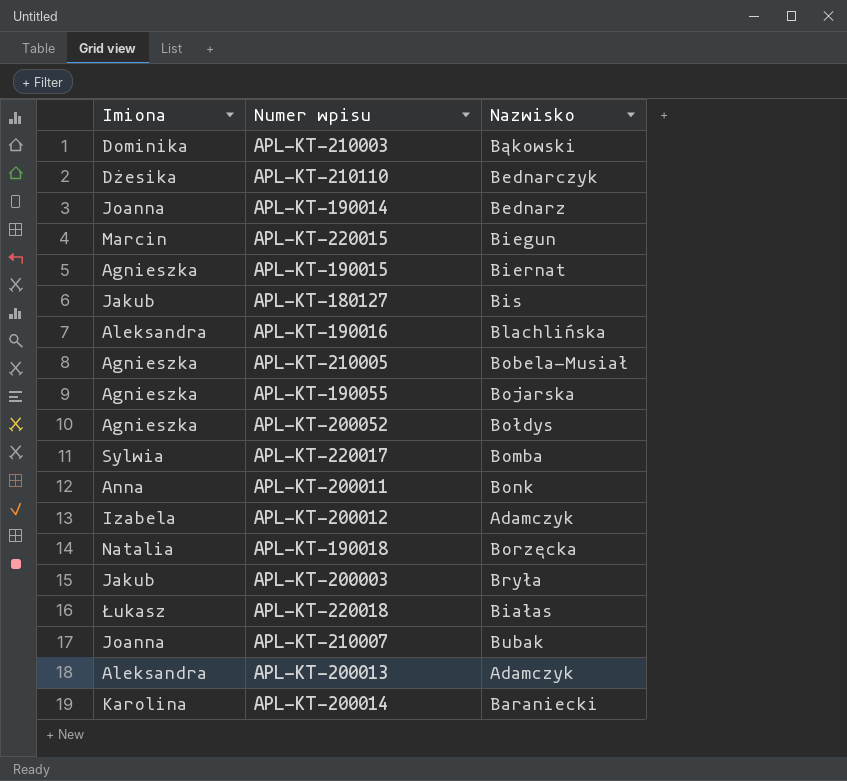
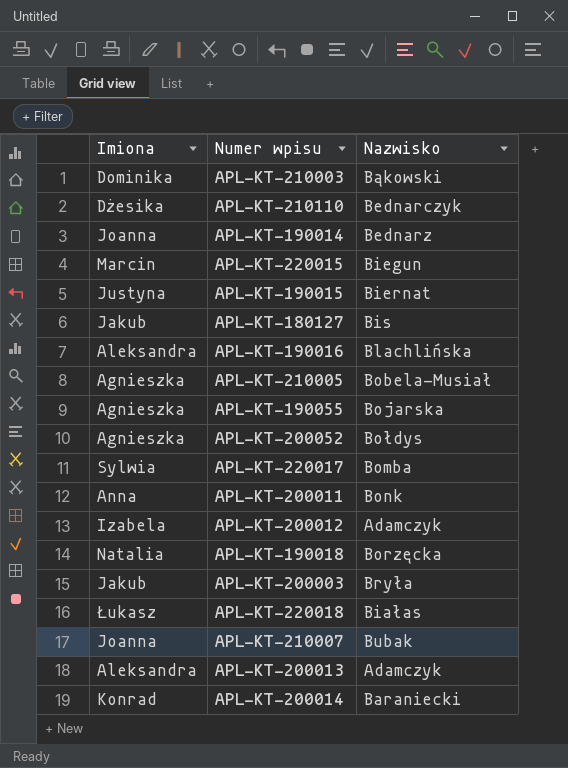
APL-KT-190015 | Imiona: Agnieszka -> Justyna
APL-KT-200014 | Imiona: Karolina -> Konrad

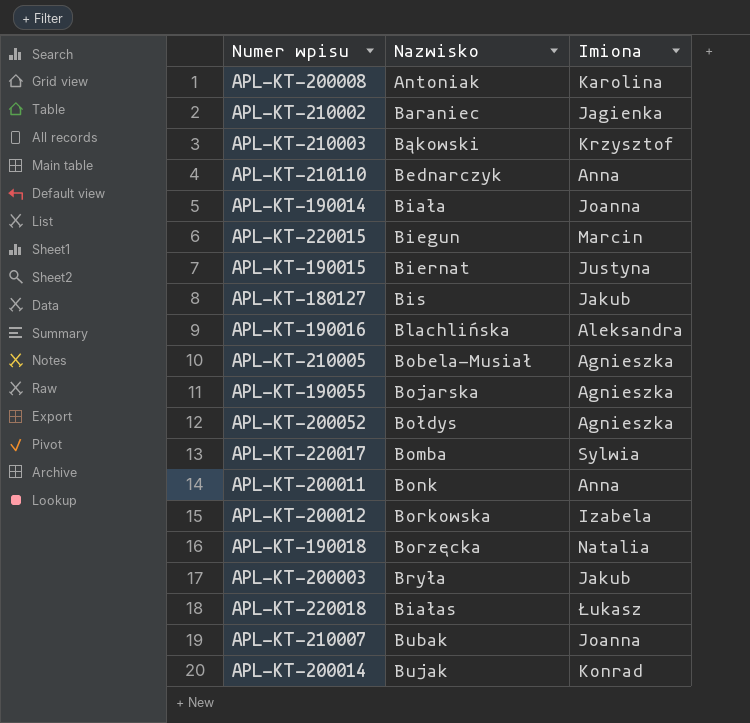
column Imiona | position: 1 -> 3
row APL-KT-200013: Aleksandra | Adamczyk -> none
row APL-KT-200008: none -> Antoniak | Karolina
row APL-KT-210002: none -> Baraniec | Jagienka
APL-KT-210003 | Imiona: Dominika -> Krzysztof
APL-KT-210110 | Imiona: Dżesika -> Anna
APL-KT-190014 | Nazwisko: Bednarz -> Biała
APL-KT-200012 | Nazwisko: Adamczyk -> Borkowska
APL-KT-200014 | Nazwisko: Baraniecki -> Bujak

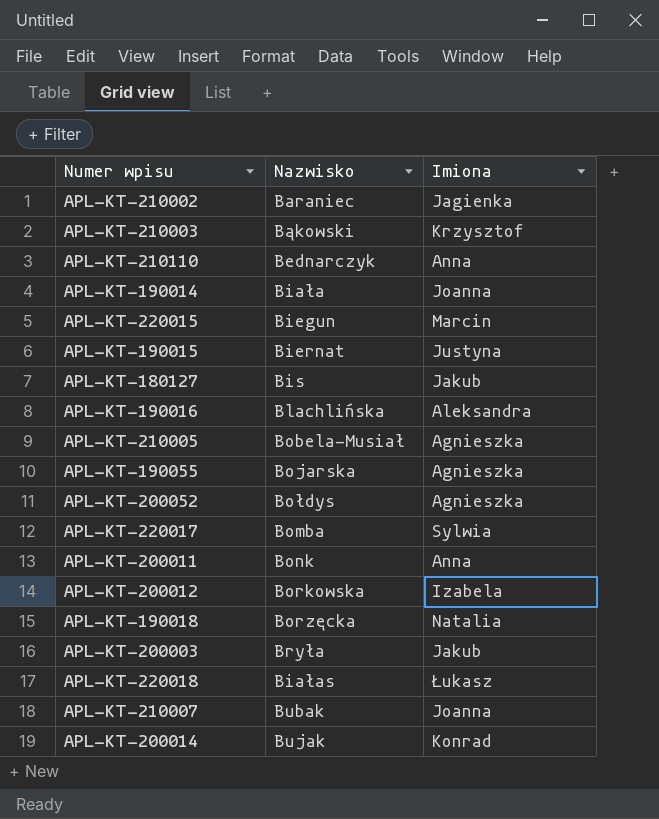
row APL-KT-200008: Antoniak | Karolina -> none

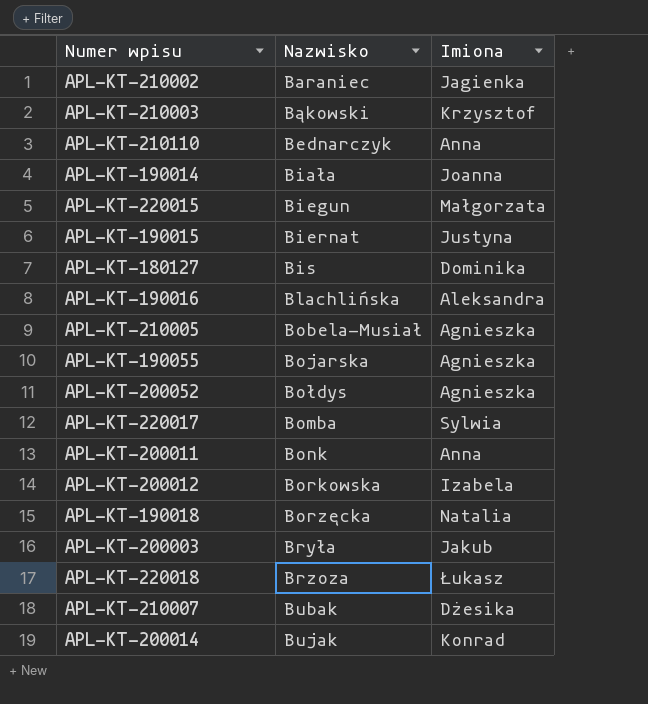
APL-KT-220015 | Imiona: Marcin -> Małgorzata
APL-KT-180127 | Imiona: Jakub -> Dominika
APL-KT-220018 | Nazwisko: Białas -> Brzoza
APL-KT-210007 | Imiona: Joanna -> Dżesika

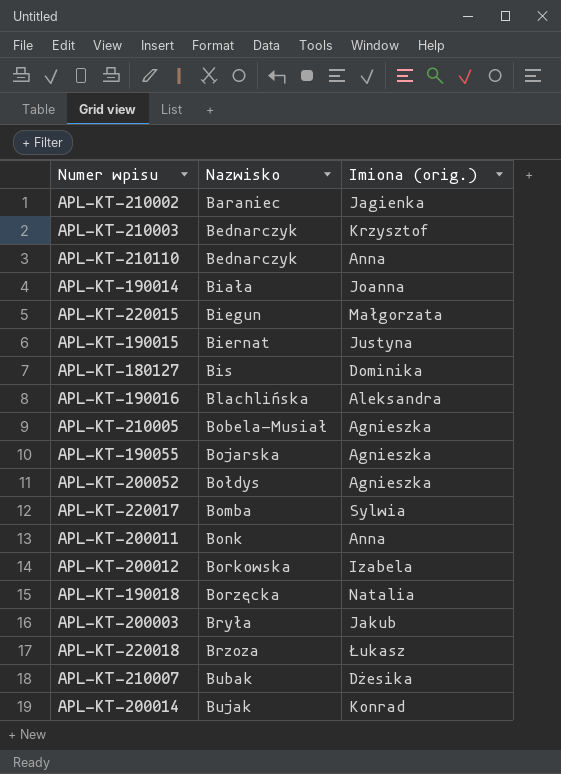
column name: Imiona -> Imiona (orig.)
APL-KT-210003 | Nazwisko: Bąkowski -> Bednarczyk

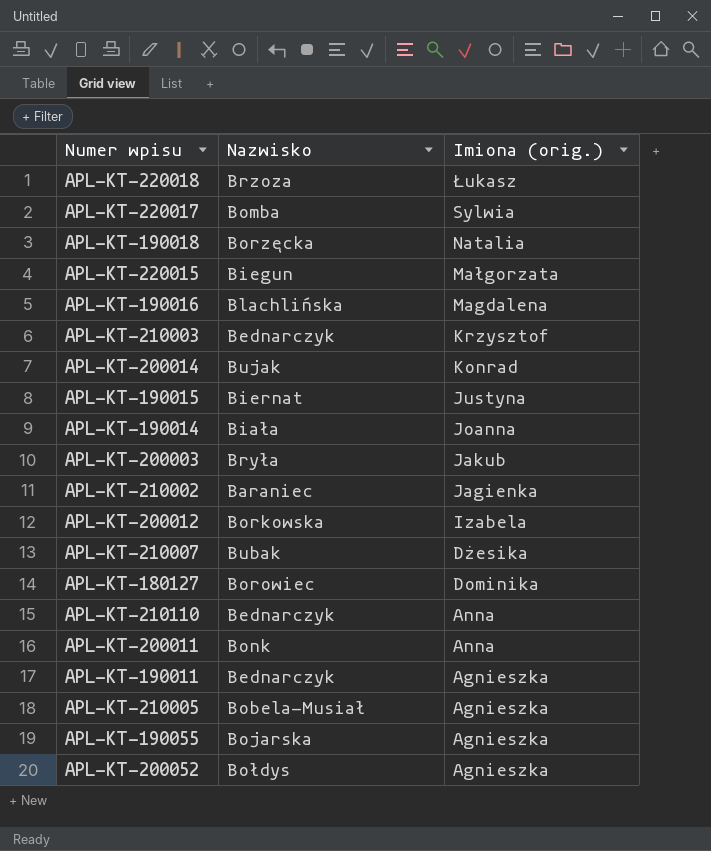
row order: none -> Imiona (orig.) descending
APL-KT-190016 | Imiona (orig.): Aleksandra -> Magdalena
APL-KT-180127 | Nazwisko: Bis -> Borowiec
row APL-KT-190011: none -> Bednarczyk | Agnieszka

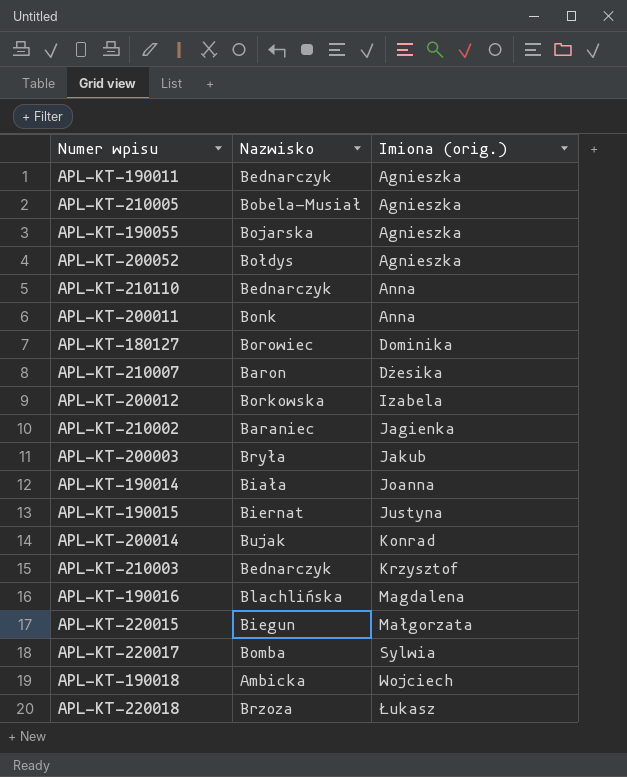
row order: Imiona (orig.) descending -> Imiona (orig.) ascending
APL-KT-210007 | Nazwisko: Bubak -> Baron
APL-KT-190018 | Nazwisko: Borzęcka -> Ambicka
APL-KT-190018 | Imiona (orig.): Natalia -> Wojciech

